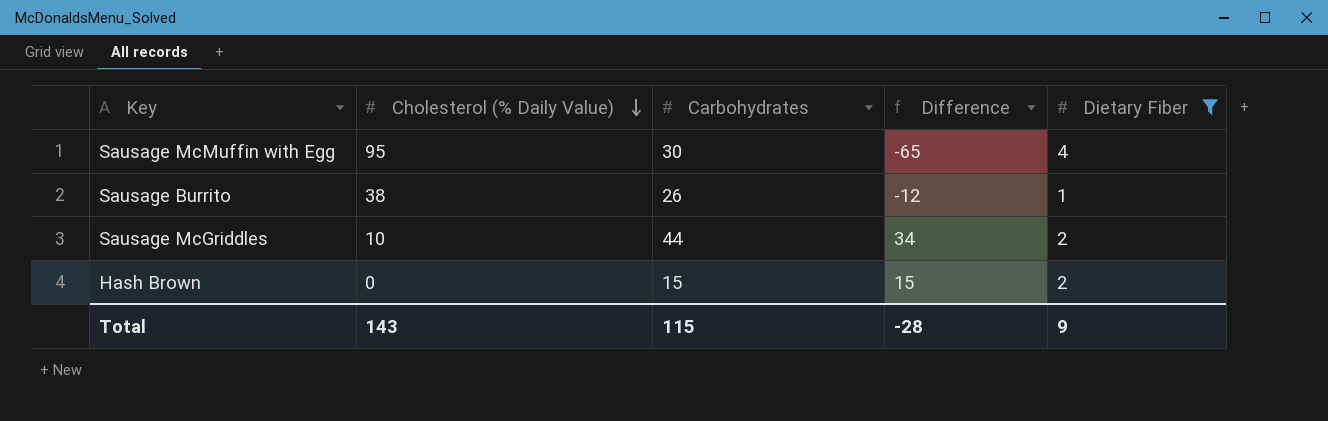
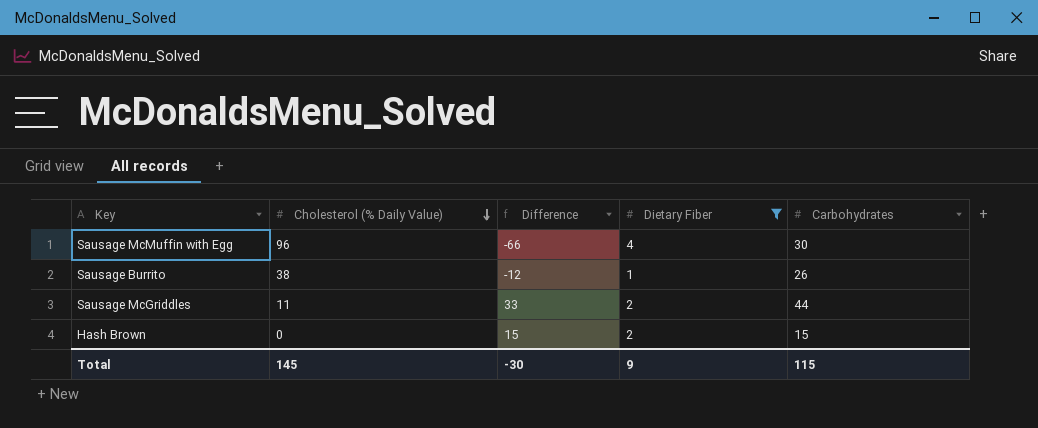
column Carbohydrates | position: 3 -> 5
Sausage McMuffin with Egg | Cholesterol (% Daily Value): 95 -> 96
Sausage McMuffin with Egg | Difference: -65 -> -66
Sausage McGriddles | Cholesterol (% Daily Value): 10 -> 11
Sausage McGriddles | Difference: 34 -> 33
Total | Cholesterol (% Daily Value): 143 -> 145
Total | Difference: -28 -> -30

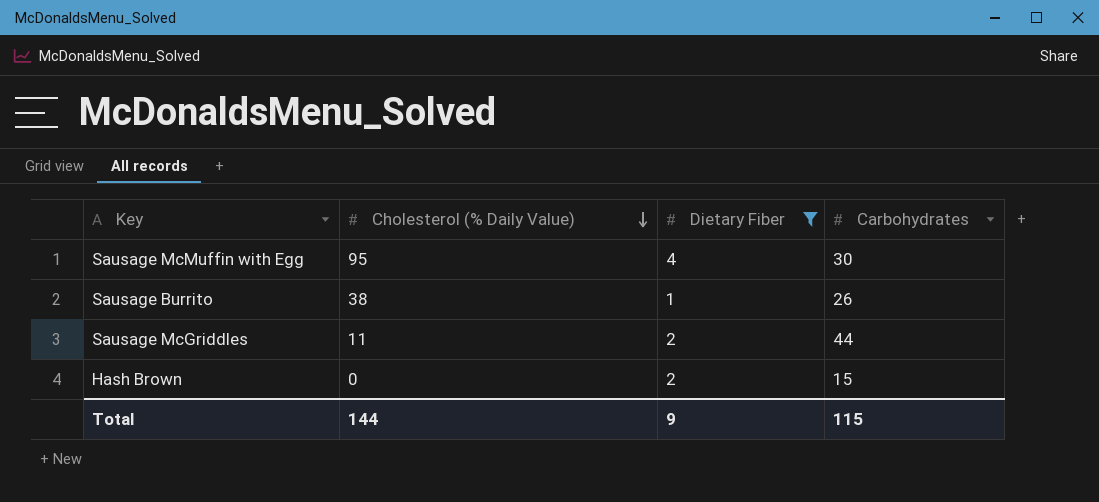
column Difference | formula: [Carbohydrates] - [Cholesterol (% Daily Value)] -> none
Sausage McMuffin with Egg | Cholesterol (% Daily Value): 96 -> 95
Total | Cholesterol (% Daily Value): 145 -> 144

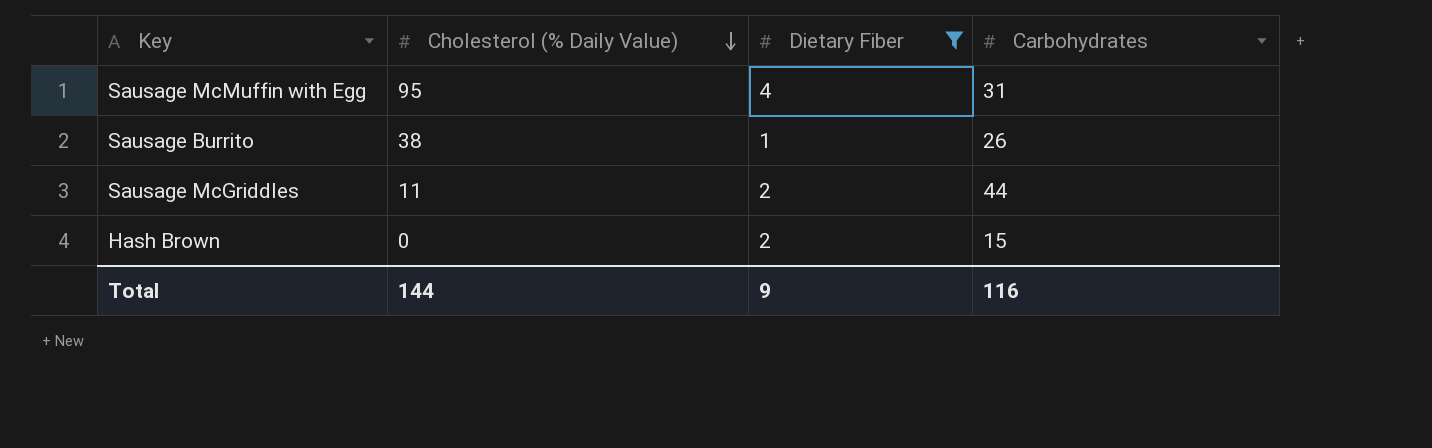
Sausage McMuffin with Egg | Carbohydrates: 30 -> 31
Total | Carbohydrates: 115 -> 116

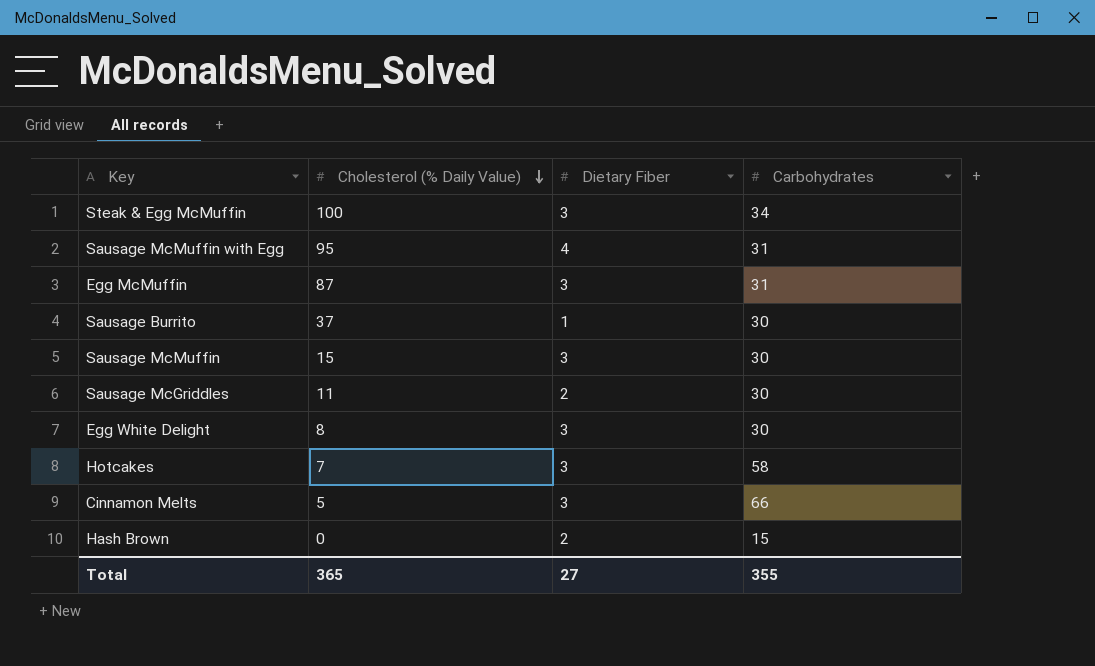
filter: Dietary Fiber != 3 -> none
Sausage Burrito | Cholesterol (% Daily Value): 38 -> 37
Sausage Burrito | Carbohydrates: 26 -> 30
Sausage McGriddles | Carbohydrates: 44 -> 30
Total | Cholesterol (% Daily Value): 144 -> 365
Total | Dietary Fiber: 9 -> 27
Total | Carbohydrates: 116 -> 355

